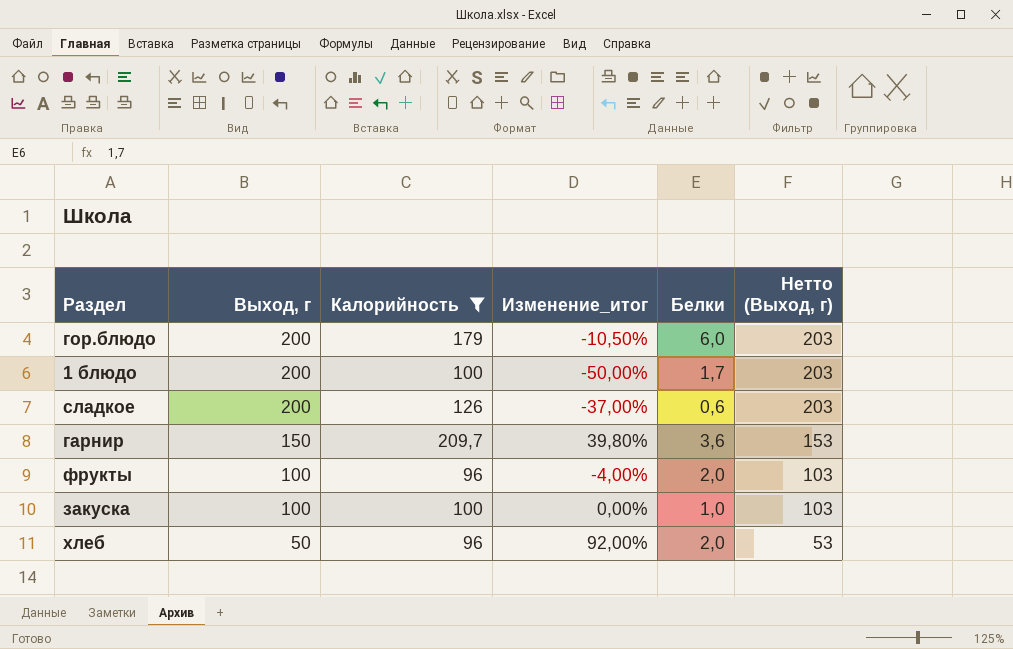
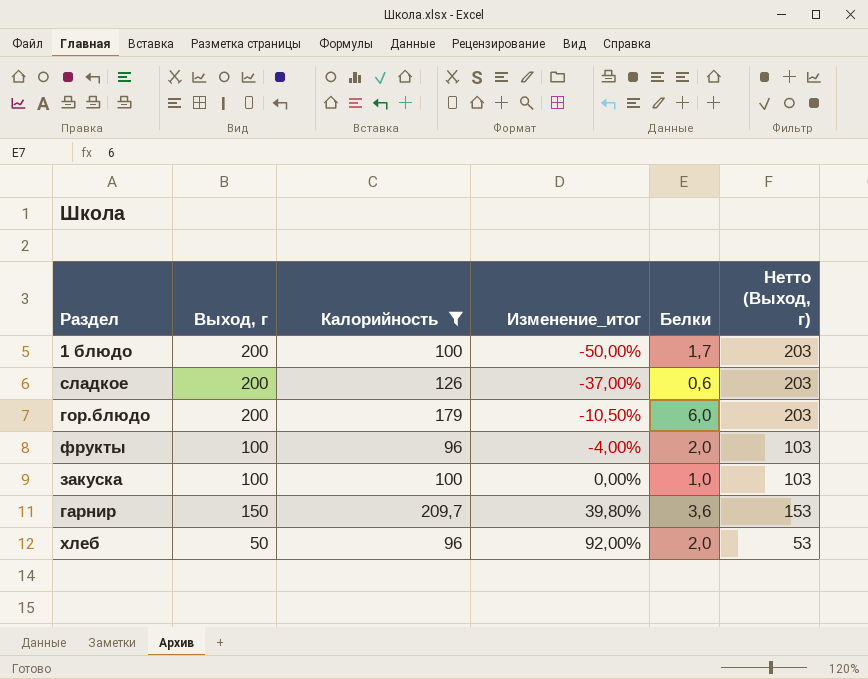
row order: Выход, г descending -> Изменение_итог ascending

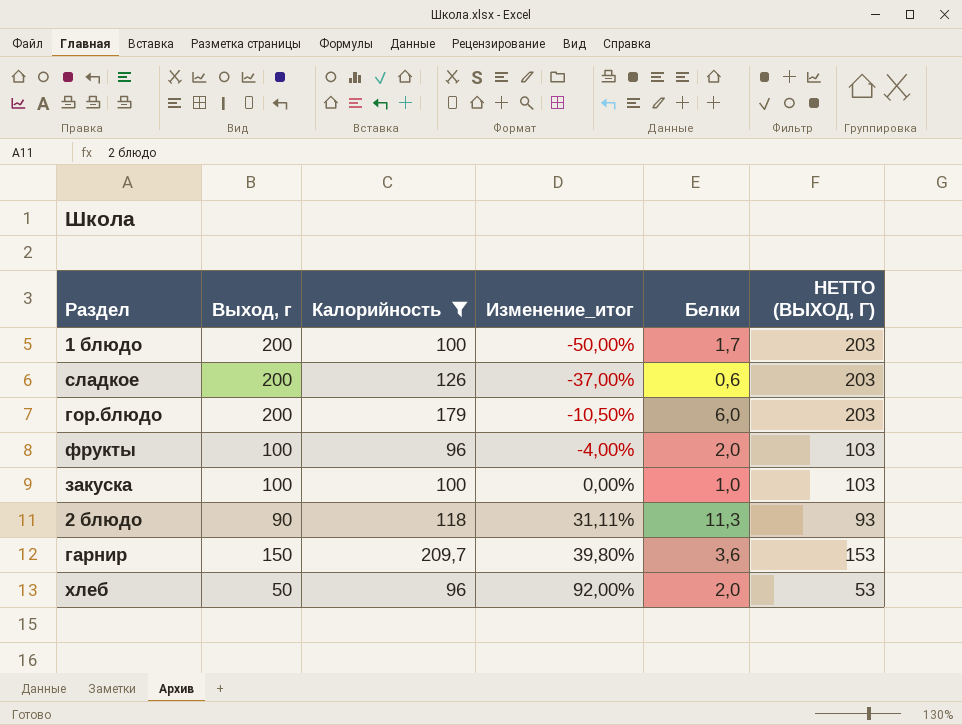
column name: Нетто (Выход, г) -> НЕТТО (ВЫХОД, Г)
row 2 блюдо: none -> 90 | 118 | 31,11% | 11,3 | 93

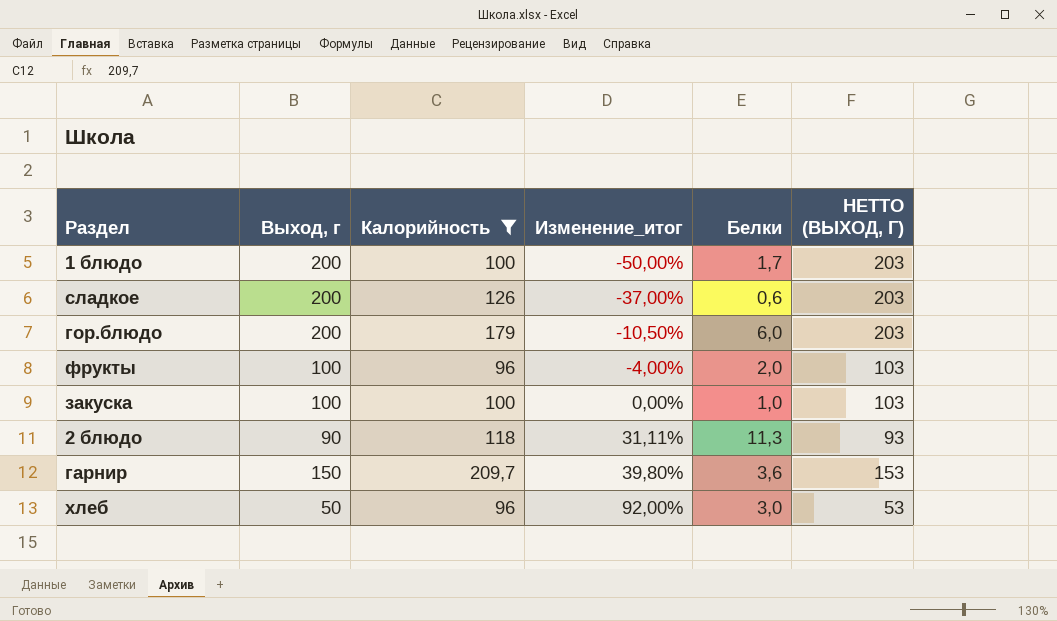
хлеб | Белки: 2,0 -> 3,0

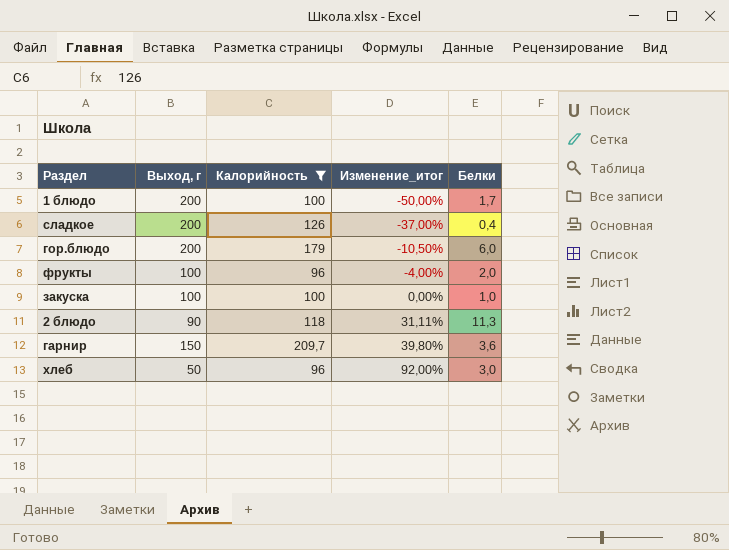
column НЕТТО (ВЫХОД, Г) | formula: [Выход, г] + 3 -> none
сладкое | Белки: 0,6 -> 0,4

